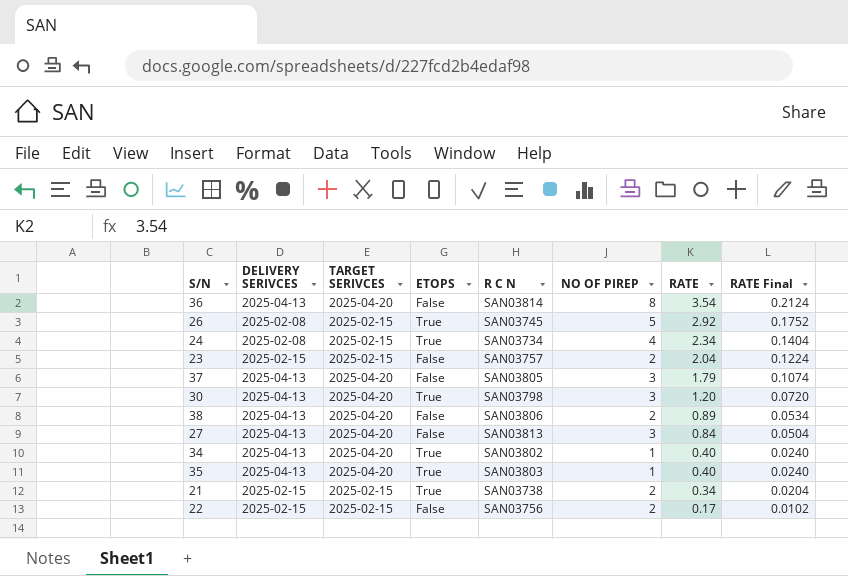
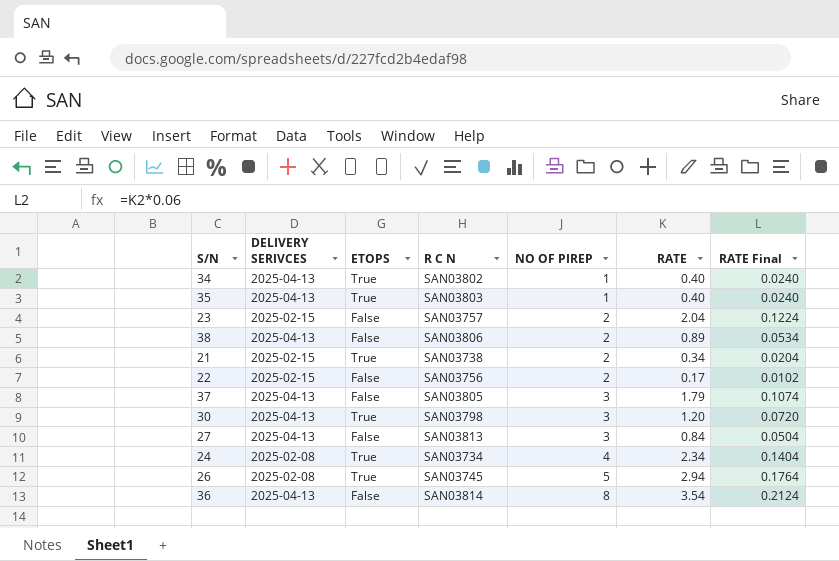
row order: RATE descending -> NO OF PIREP ascending
column TARGET SERIVCES | position: 3 -> none
26 | RATE: 2.92 -> 2.94
26 | RATE Final: 0.1752 -> 0.1764

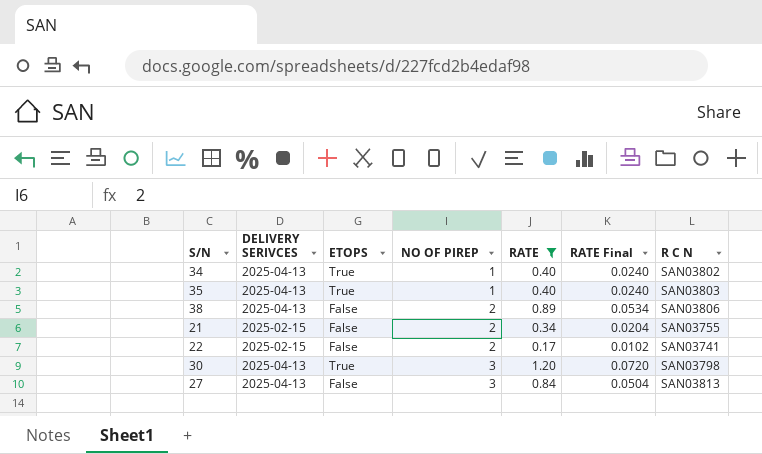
filter: none -> RATE <= 1.20
column R C N | position: 4 -> 7
21 | ETOPS: True -> False
21 | R C N: SAN03738 -> SAN03755
22 | R C N: SAN03756 -> SAN03741

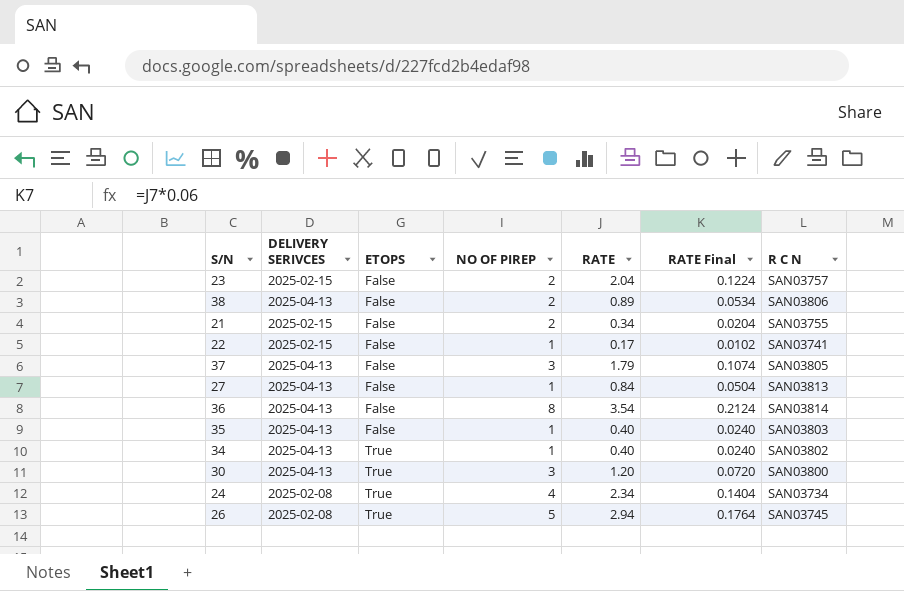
filter: RATE <= 1.20 -> none
row order: NO OF PIREP ascending -> ETOPS ascending
22 | NO OF PIREP: 2 -> 1
27 | NO OF PIREP: 3 -> 1
35 | ETOPS: True -> False
30 | R C N: SAN03798 -> SAN03800

